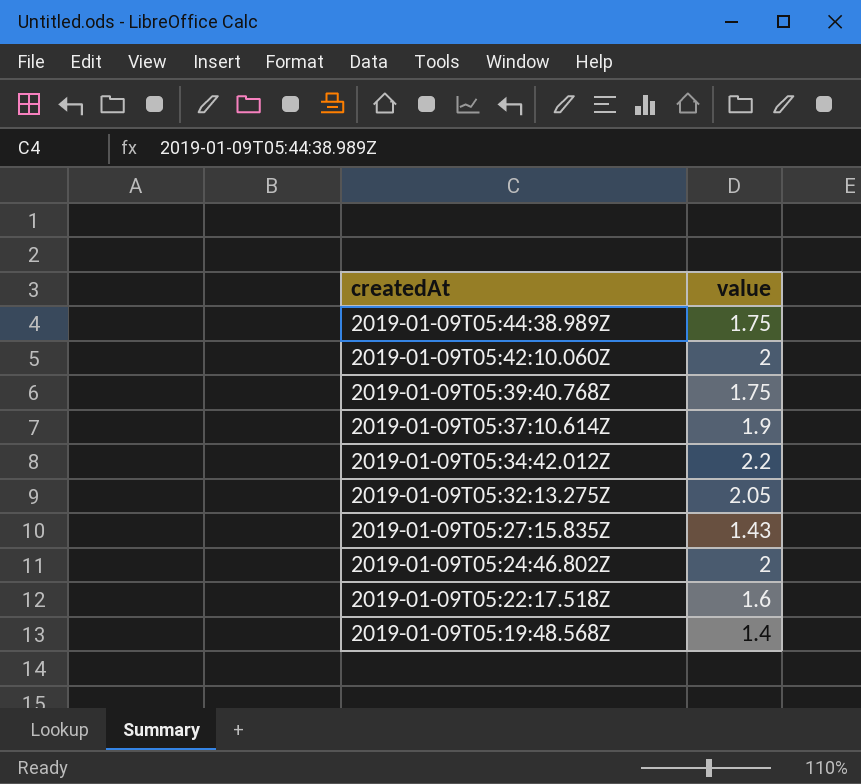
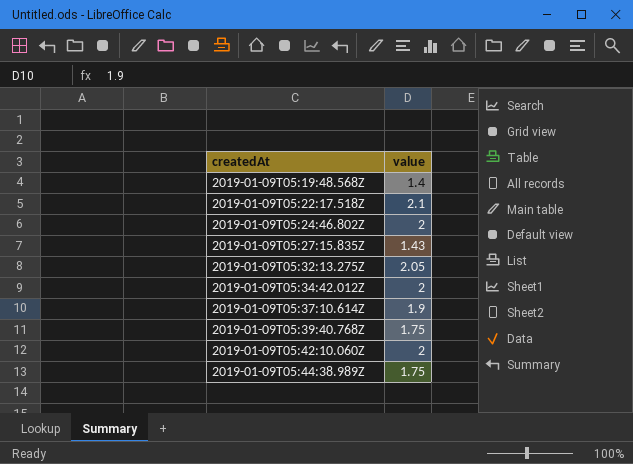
row order: createdAt descending -> createdAt ascending
2019-01-09T05:22:17.518Z | value: 1.6 -> 2.1
2019-01-09T05:34:42.012Z | value: 2.2 -> 2

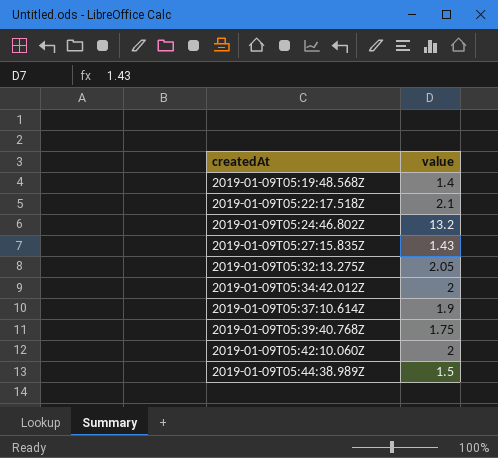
2019-01-09T05:24:46.802Z | value: 2 -> 13.2
2019-01-09T05:44:38.989Z | value: 1.75 -> 1.5

